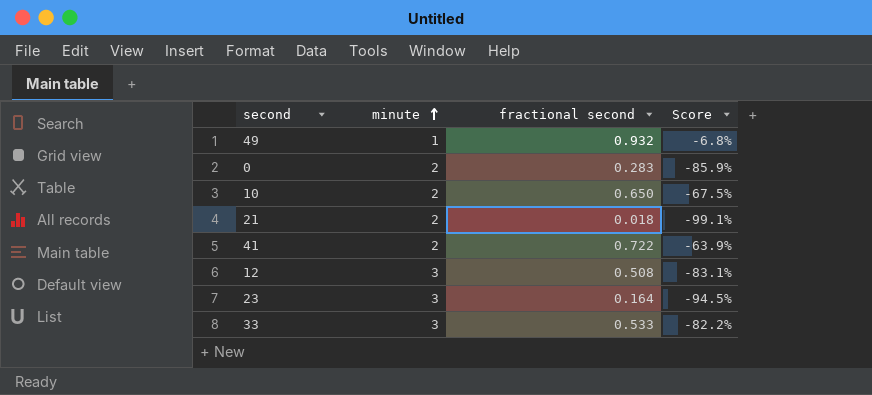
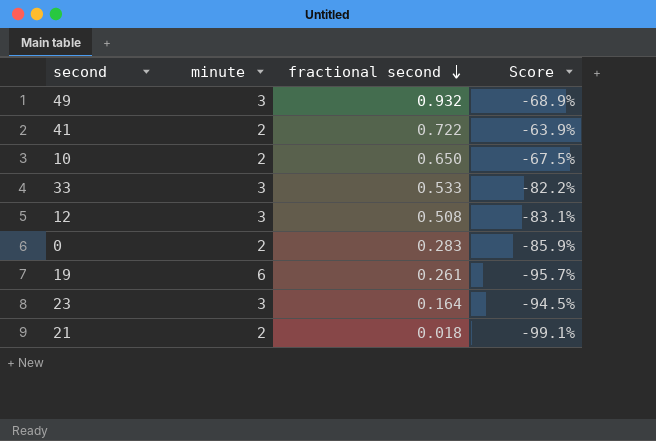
row order: minute ascending -> fractional second descending
49 | minute: 1 -> 3
49 | Score: -6.8% -> -68.9%
row 19: none -> 6 | 0.261 | -95.7%

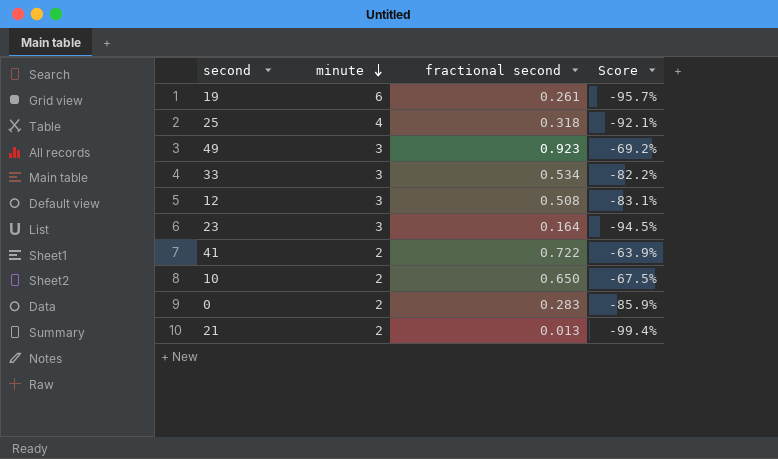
row order: fractional second descending -> minute descending
row 25: none -> 4 | 0.318 | -92.1%
49 | fractional second: 0.932 -> 0.923
49 | Score: -68.9% -> -69.2%
33 | fractional second: 0.533 -> 0.534
21 | fractional second: 0.018 -> 0.013
21 | Score: -99.1% -> -99.4%

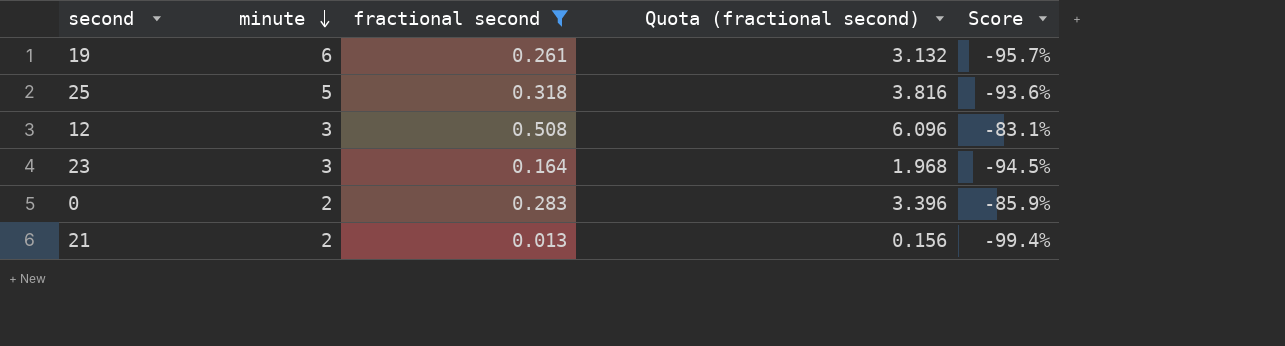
filter: none -> fractional second <= 0.508
column Quota (fractional second) | formula: none -> [fractional second] * 12
25 | minute: 4 -> 5
25 | Score: -92.1% -> -93.6%

